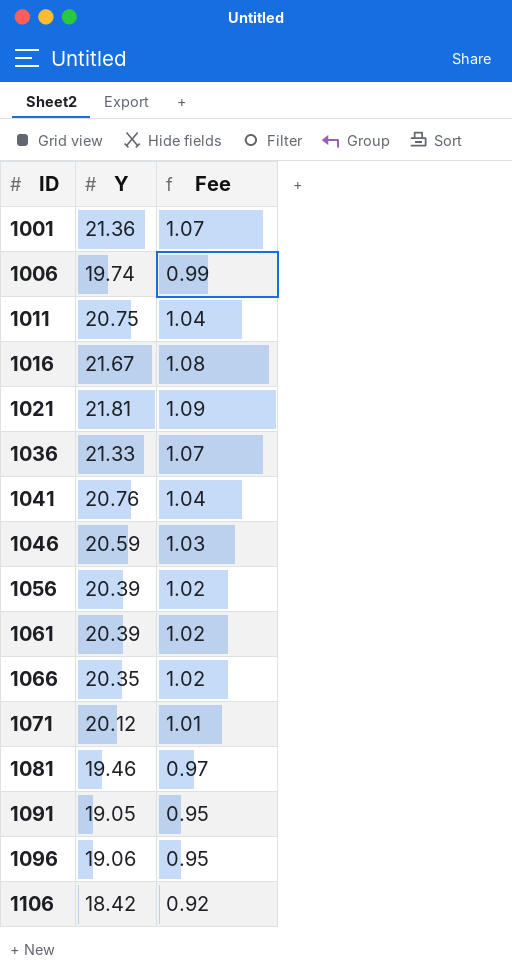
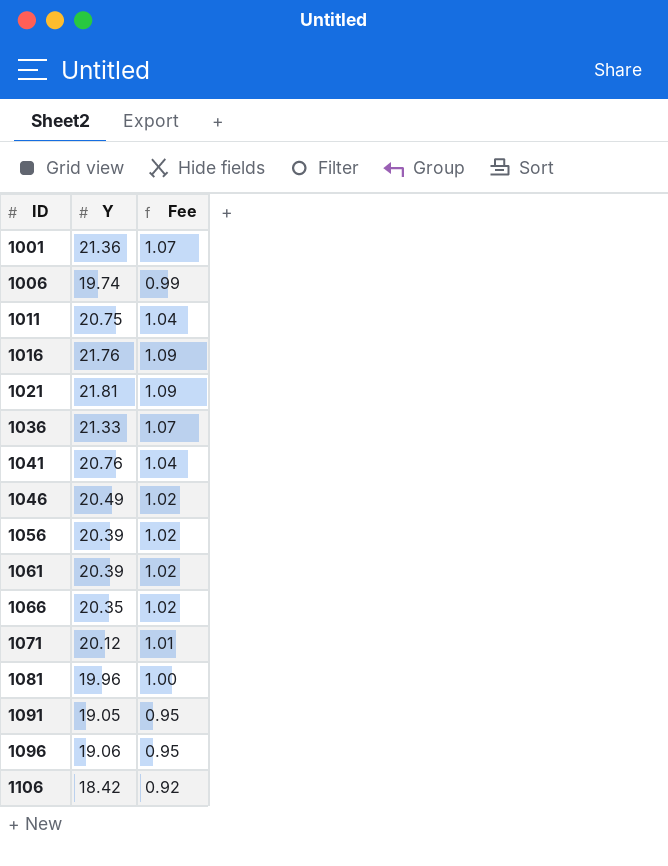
1016 | Y: 21.67 -> 21.76
1016 | Fee: 1.08 -> 1.09
1046 | Y: 20.59 -> 20.49
1046 | Fee: 1.03 -> 1.02
1081 | Y: 19.46 -> 19.96
1081 | Fee: 0.97 -> 1.00

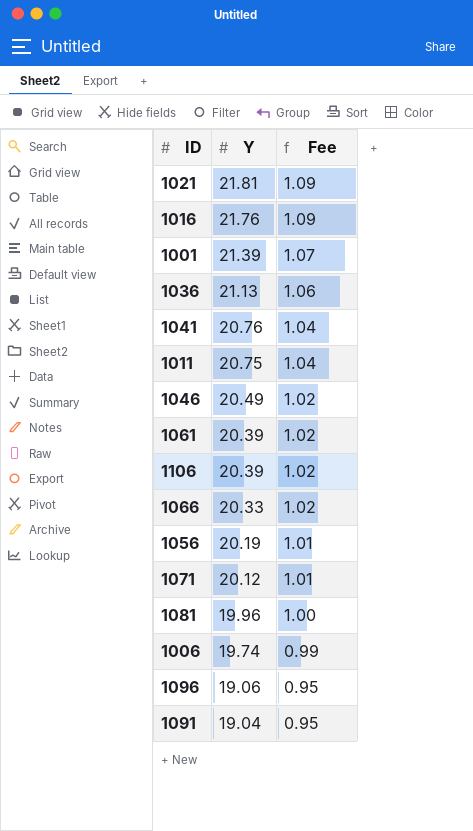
row order: ID ascending -> Y descending
1001 | Y: 21.36 -> 21.39
1036 | Y: 21.33 -> 21.13
1036 | Fee: 1.07 -> 1.06
1106 | Y: 18.42 -> 20.39
1106 | Fee: 0.92 -> 1.02
1066 | Y: 20.35 -> 20.33
1056 | Y: 20.39 -> 20.19
1056 | Fee: 1.02 -> 1.01
1091 | Y: 19.05 -> 19.04

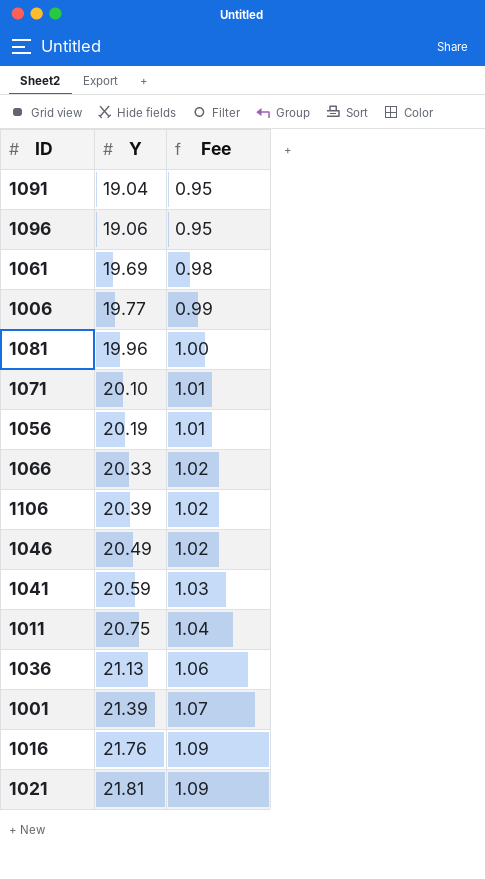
row order: Y descending -> Y ascending
1061 | Y: 20.39 -> 19.69
1061 | Fee: 1.02 -> 0.98
1006 | Y: 19.74 -> 19.77
1071 | Y: 20.12 -> 20.10
1041 | Y: 20.76 -> 20.59
1041 | Fee: 1.04 -> 1.03

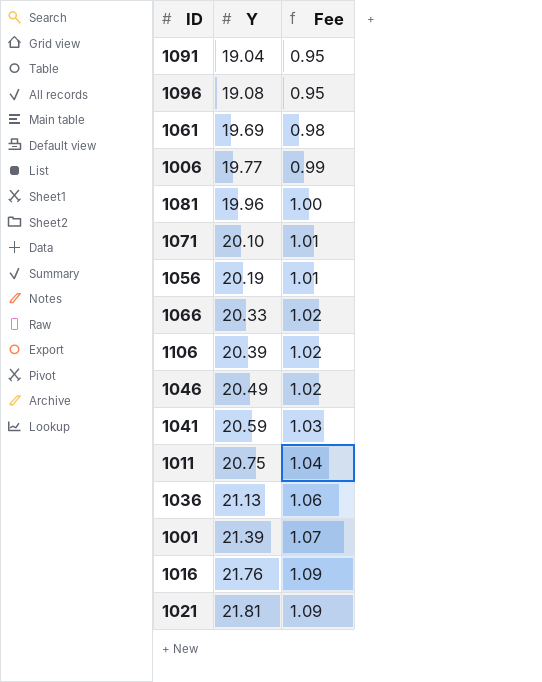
1096 | Y: 19.06 -> 19.08

